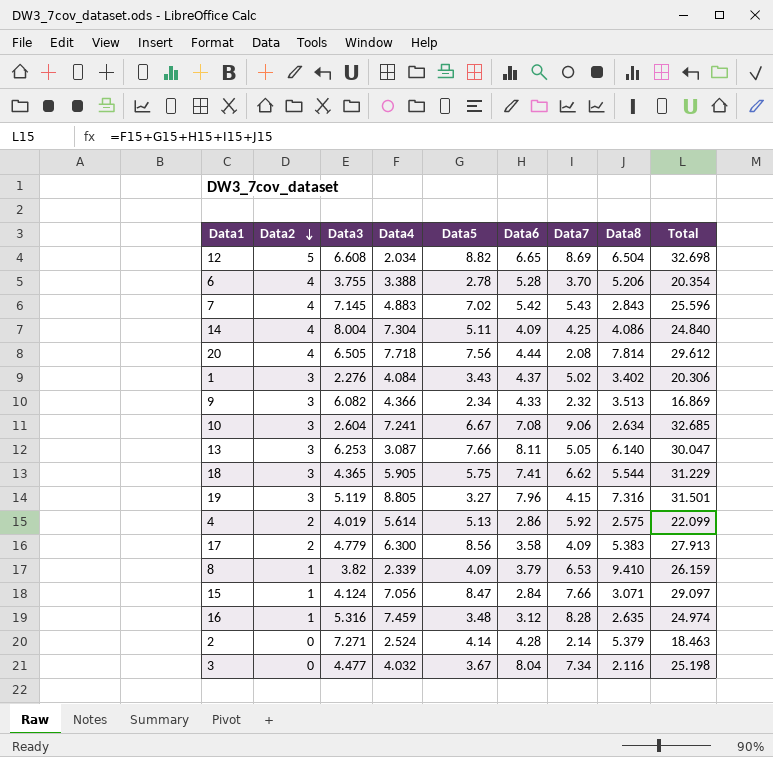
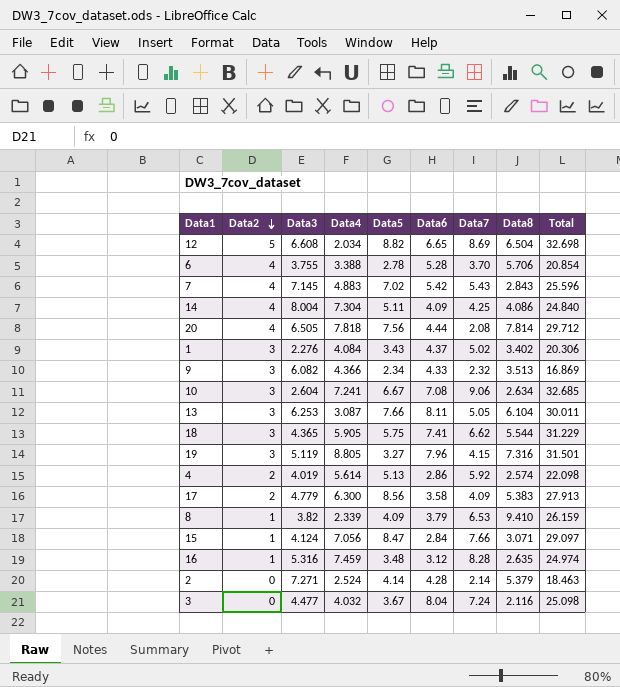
6 | Data8: 5.206 -> 5.706
6 | Total: 20.354 -> 20.854
20 | Data4: 7.718 -> 7.818
20 | Total: 29.612 -> 29.712
13 | Data8: 6.140 -> 6.104
13 | Total: 30.047 -> 30.011
4 | Data8: 2.575 -> 2.574
4 | Total: 22.099 -> 22.098
3 | Data7: 7.34 -> 7.24
3 | Total: 25.198 -> 25.098

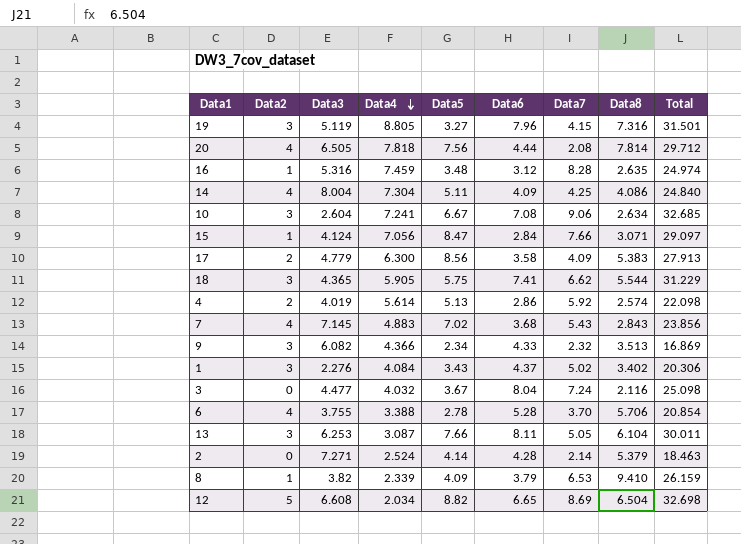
row order: Data2 descending -> Data4 descending
7 | Data6: 5.42 -> 3.68
7 | Total: 25.596 -> 23.856

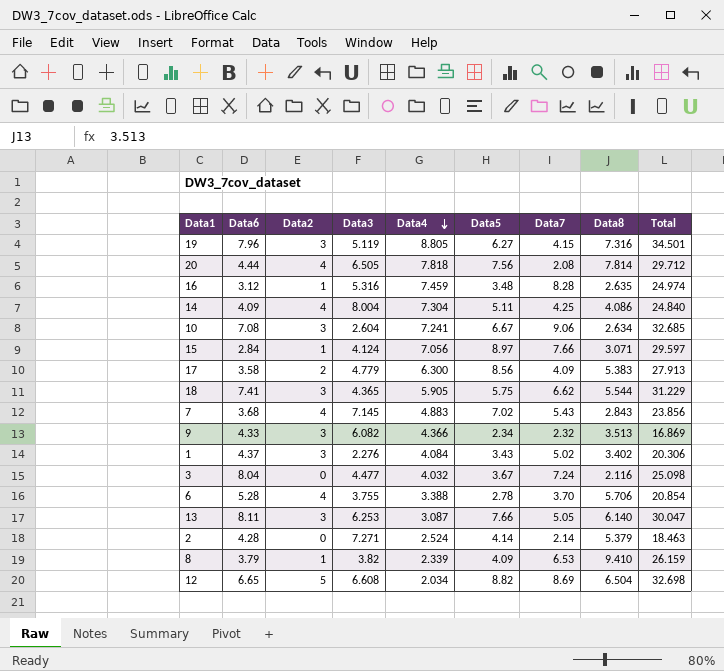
column Data6 | position: 6 -> 2
row 4: 2 | 4.019 | 5.614 | 5.13 | 2.86 | 5.92 | 2.574 | 22.098 -> none
19 | Data5: 3.27 -> 6.27
19 | Total: 31.501 -> 34.501
15 | Data5: 8.47 -> 8.97
15 | Total: 29.097 -> 29.597
13 | Data8: 6.104 -> 6.140
13 | Total: 30.011 -> 30.047

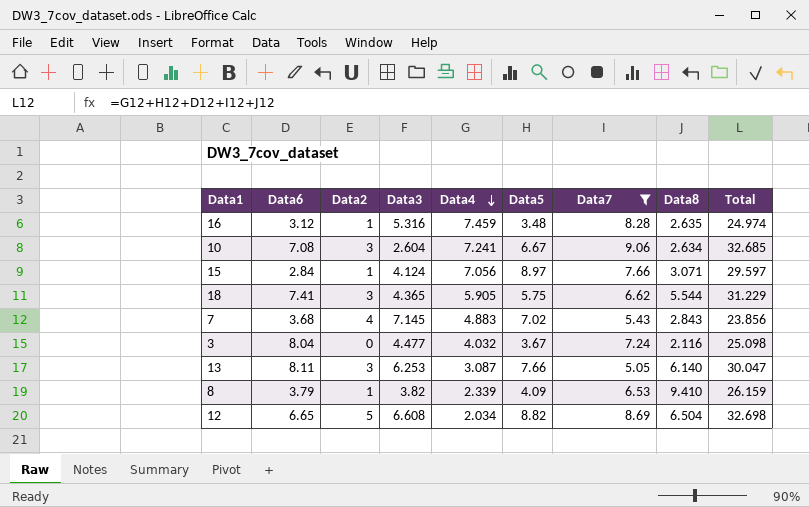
filter: none -> Data7 >= 5.05

